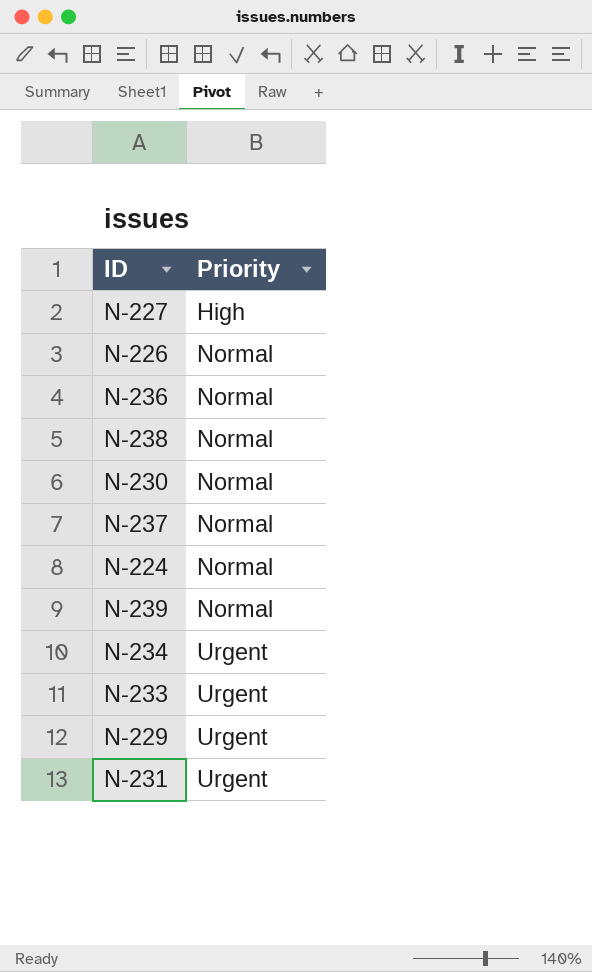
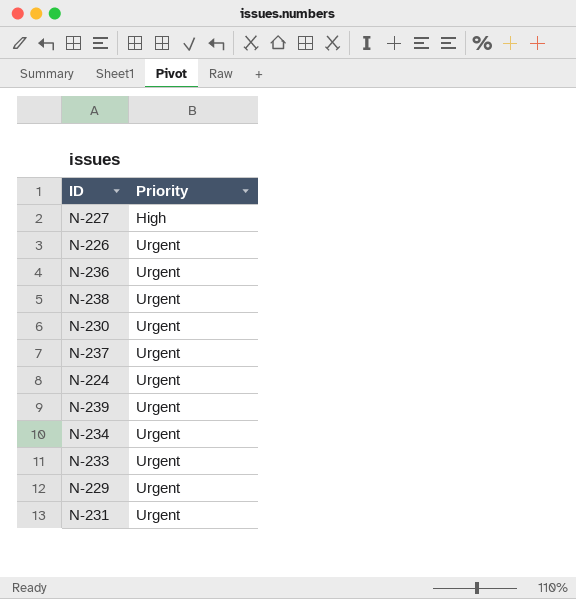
N-226 | Priority: Normal -> Urgent
N-236 | Priority: Normal -> Urgent
N-238 | Priority: Normal -> Urgent
N-230 | Priority: Normal -> Urgent
N-237 | Priority: Normal -> Urgent
N-224 | Priority: Normal -> Urgent
N-239 | Priority: Normal -> Urgent

